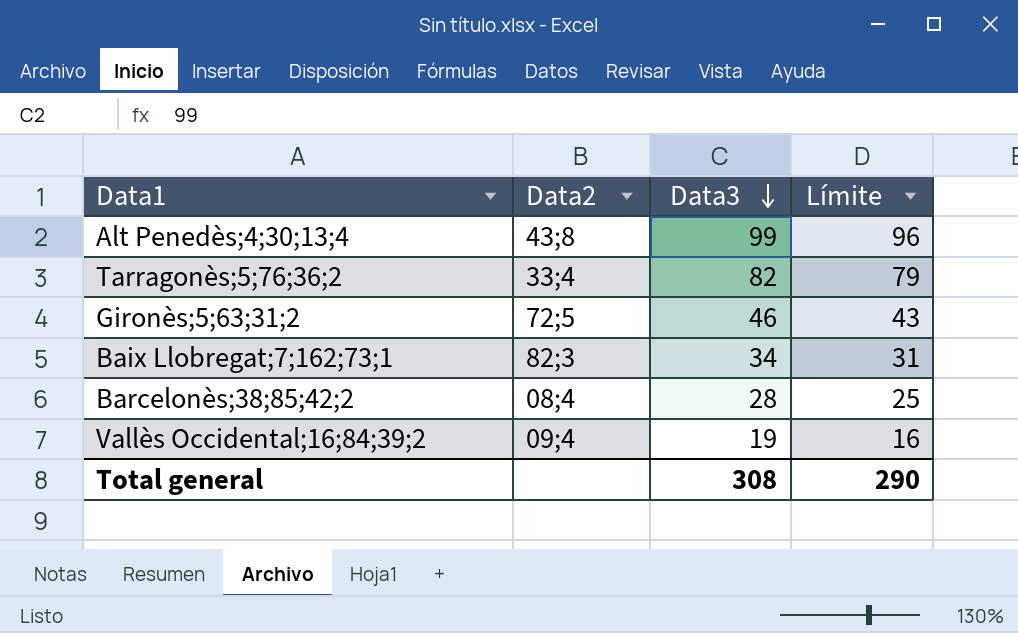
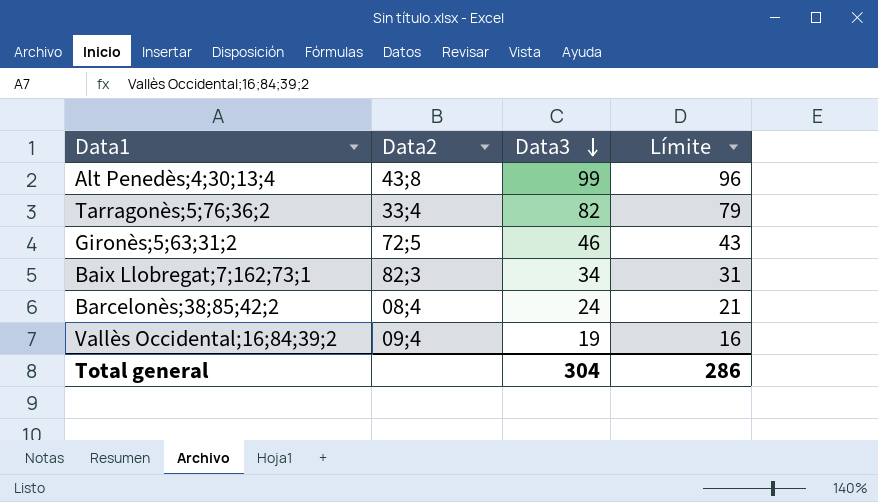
Barcelonès;38;85;42;2 | Data3: 28 -> 24
Barcelonès;38;85;42;2 | Límite: 25 -> 21
Total general | Data3: 308 -> 304
Total general | Límite: 290 -> 286

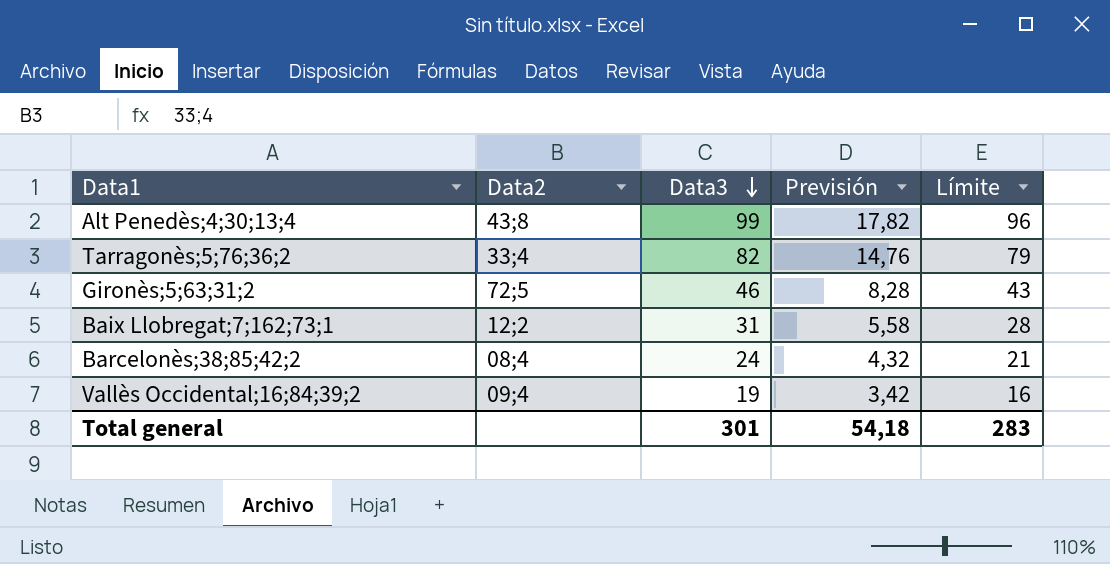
column Previsión | formula: none -> [Data3] * 0,18
Baix Llobregat;7;162;73;1 | Data2: 82;3 -> 12;2
Baix Llobregat;7;162;73;1 | Data3: 34 -> 31
Baix Llobregat;7;162;73;1 | Límite: 31 -> 28
Total general | Data3: 304 -> 301
Total general | Límite: 286 -> 283

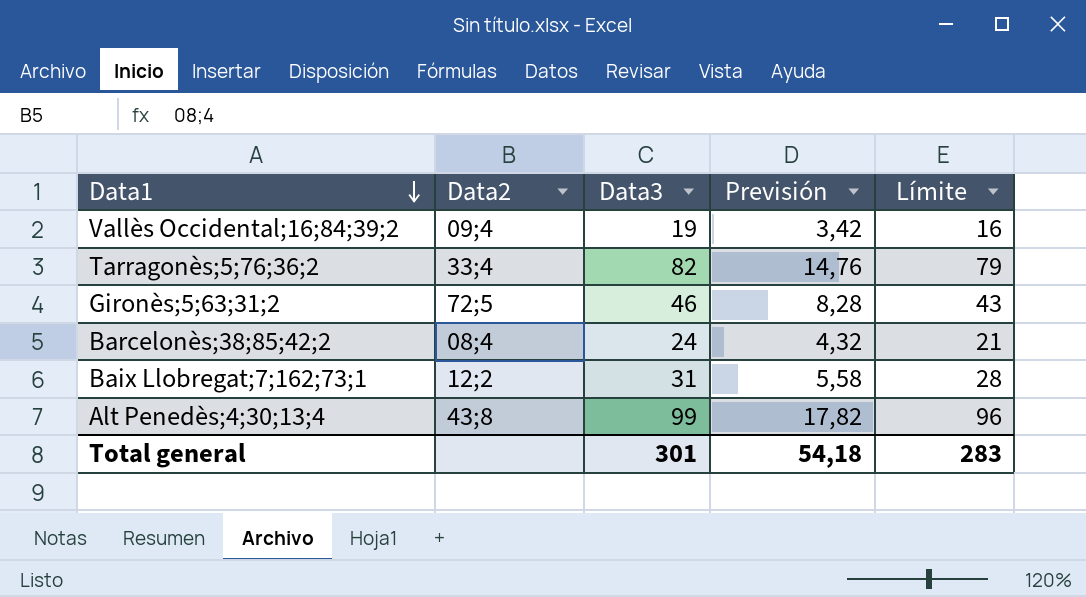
row order: Data3 descending -> Data1 descending

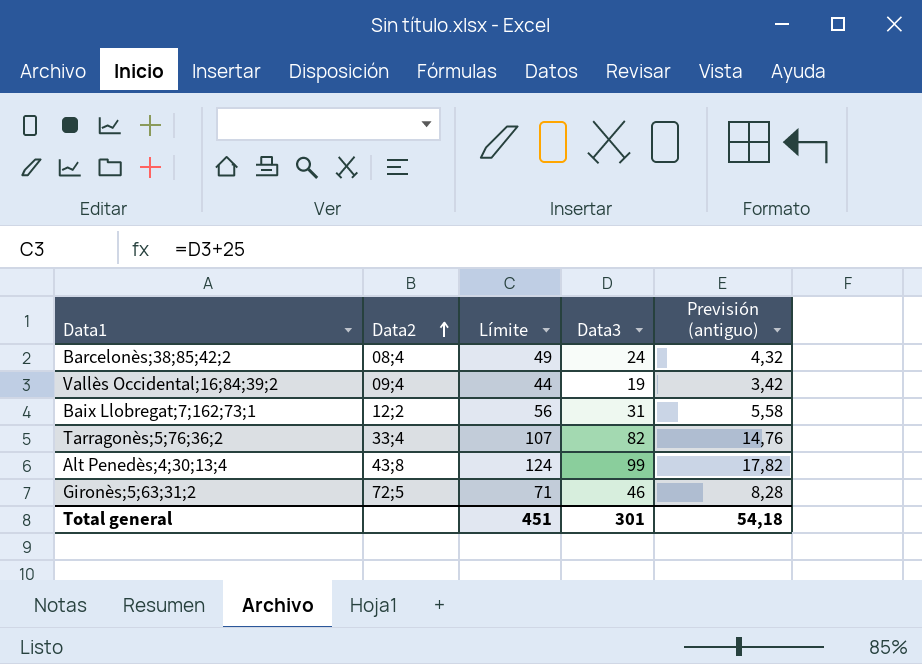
row order: Data1 descending -> Data2 ascending
column Límite | formula: [Data3] - 3 -> [Data3] + 25
column Límite | position: 5 -> 3
column name: Previsión -> Previsión (antiguo)
Total general | Límite: 283 -> 451

